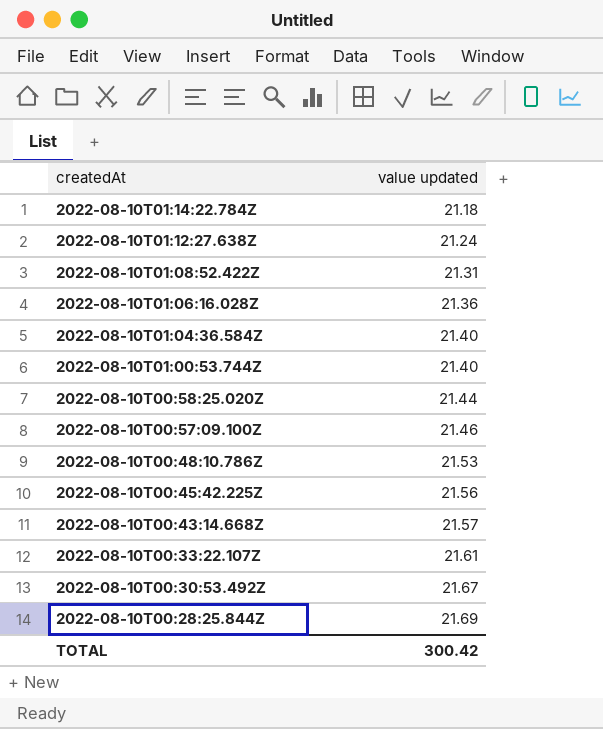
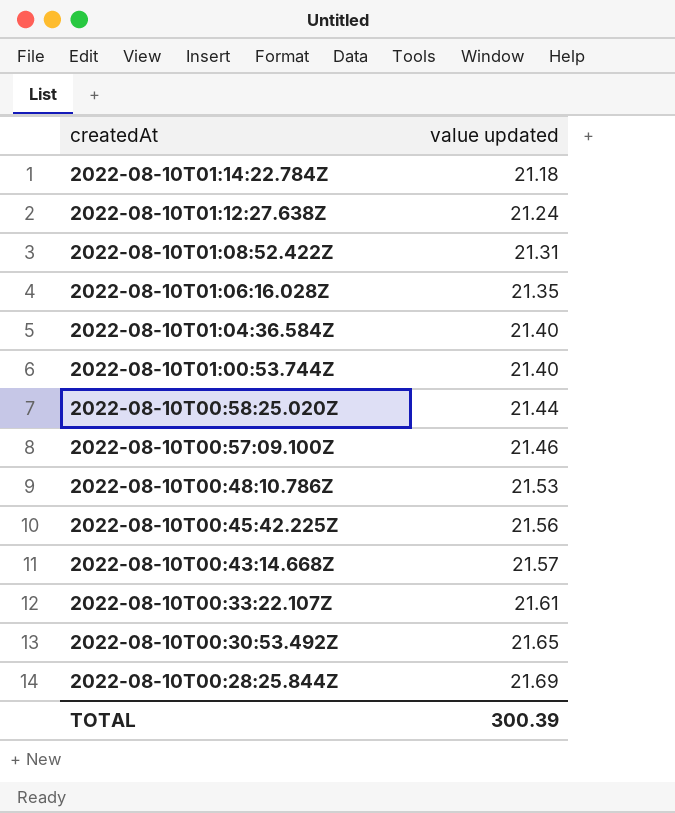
2022-08-10T01:06:16.028Z | value updated: 21.36 -> 21.35
2022-08-10T00:30:53.492Z | value updated: 21.67 -> 21.65
TOTAL | value updated: 300.42 -> 300.39

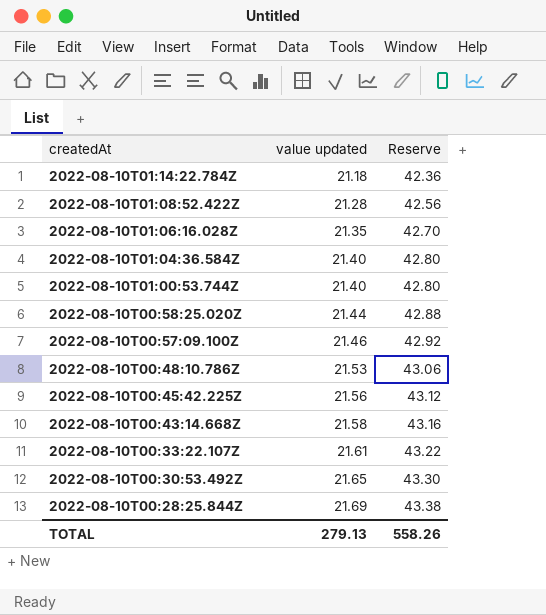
column Reserve | formula: none -> [value updated] * 2
row 2022-08-10T01:12:27.638Z: 21.24 -> none
2022-08-10T01:08:52.422Z | value updated: 21.31 -> 21.28
2022-08-10T00:43:14.668Z | value updated: 21.57 -> 21.58
TOTAL | value updated: 300.39 -> 279.13

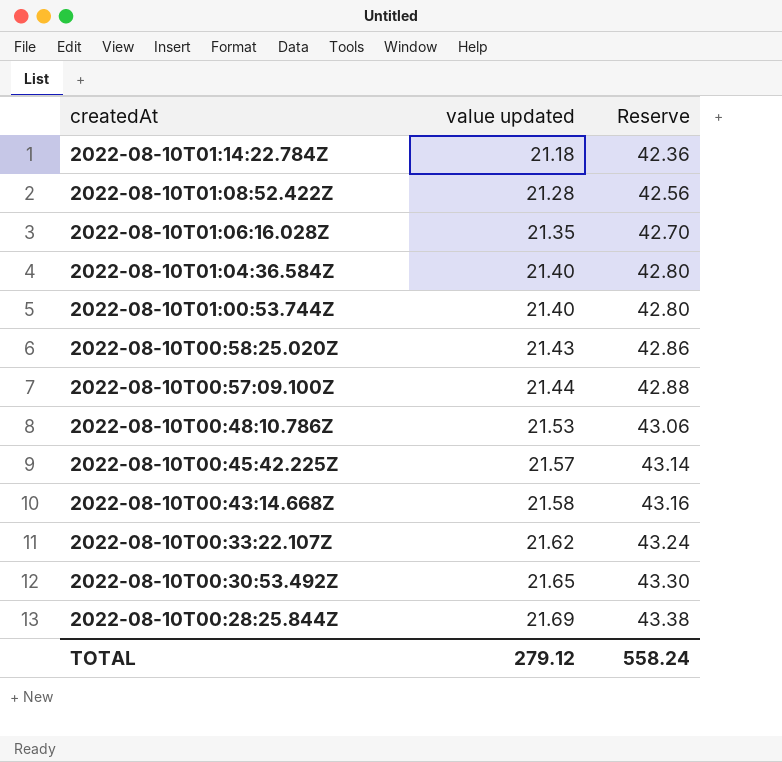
2022-08-10T00:58:25.020Z | value updated: 21.44 -> 21.43
2022-08-10T00:58:25.020Z | Reserve: 42.88 -> 42.86
2022-08-10T00:57:09.100Z | value updated: 21.46 -> 21.44
2022-08-10T00:57:09.100Z | Reserve: 42.92 -> 42.88
2022-08-10T00:45:42.225Z | value updated: 21.56 -> 21.57
2022-08-10T00:45:42.225Z | Reserve: 43.12 -> 43.14
2022-08-10T00:33:22.107Z | value updated: 21.61 -> 21.62
2022-08-10T00:33:22.107Z | Reserve: 43.22 -> 43.24
TOTAL | value updated: 279.13 -> 279.12
TOTAL | Reserve: 558.26 -> 558.24

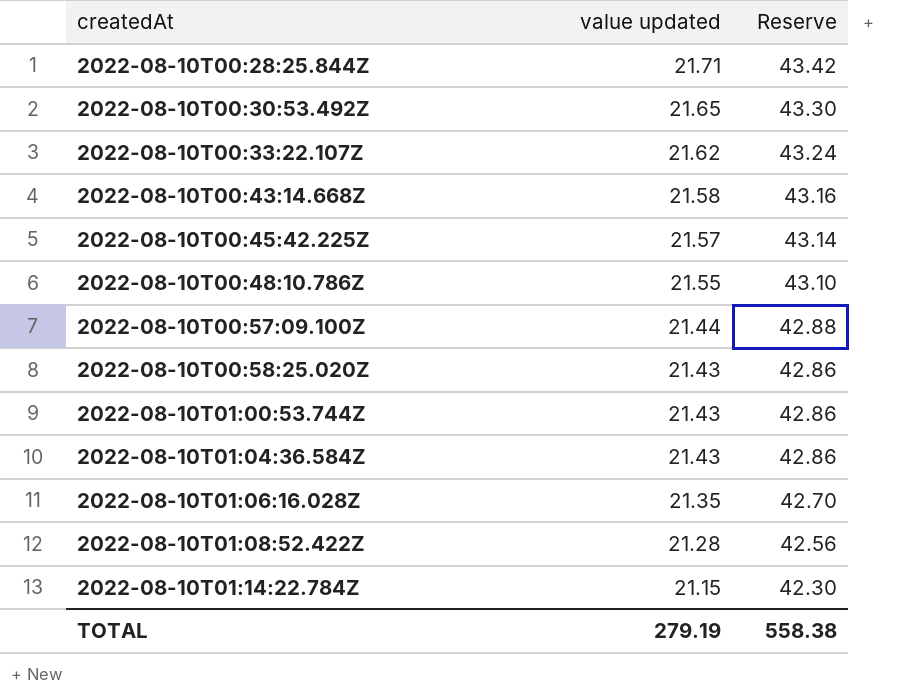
row order: createdAt descending -> createdAt ascending
2022-08-10T00:28:25.844Z | value updated: 21.69 -> 21.71
2022-08-10T00:28:25.844Z | Reserve: 43.38 -> 43.42
2022-08-10T00:48:10.786Z | value updated: 21.53 -> 21.55
2022-08-10T00:48:10.786Z | Reserve: 43.06 -> 43.10
2022-08-10T01:00:53.744Z | value updated: 21.40 -> 21.43
2022-08-10T01:00:53.744Z | Reserve: 42.80 -> 42.86
2022-08-10T01:04:36.584Z | value updated: 21.40 -> 21.43
2022-08-10T01:04:36.584Z | Reserve: 42.80 -> 42.86
2022-08-10T01:14:22.784Z | value updated: 21.18 -> 21.15
2022-08-10T01:14:22.784Z | Reserve: 42.36 -> 42.30
TOTAL | value updated: 279.12 -> 279.19
TOTAL | Reserve: 558.24 -> 558.38

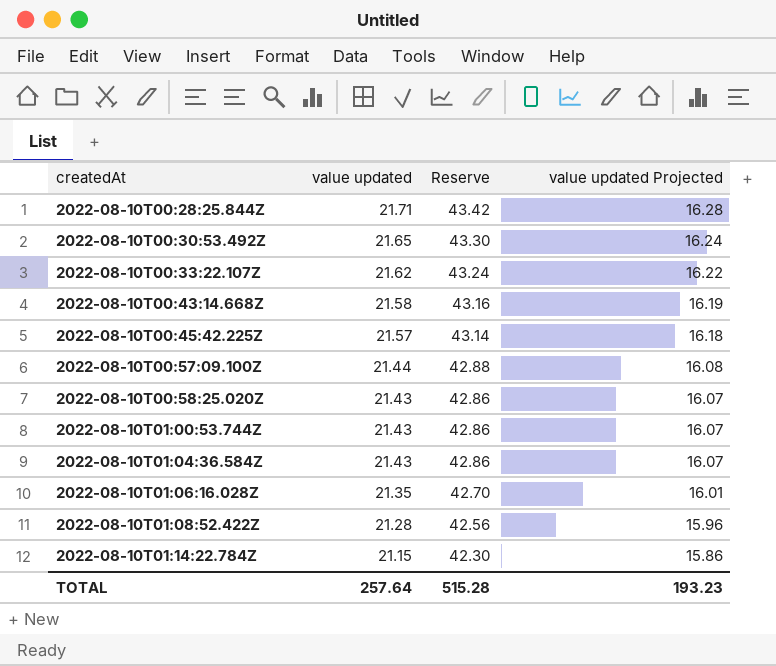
column value updated Projected | formula: none -> [value updated] * 0.75
row 2022-08-10T00:48:10.786Z: 21.55 | 43.10 -> none
TOTAL | value updated: 279.19 -> 257.64
TOTAL | Reserve: 558.38 -> 515.28

